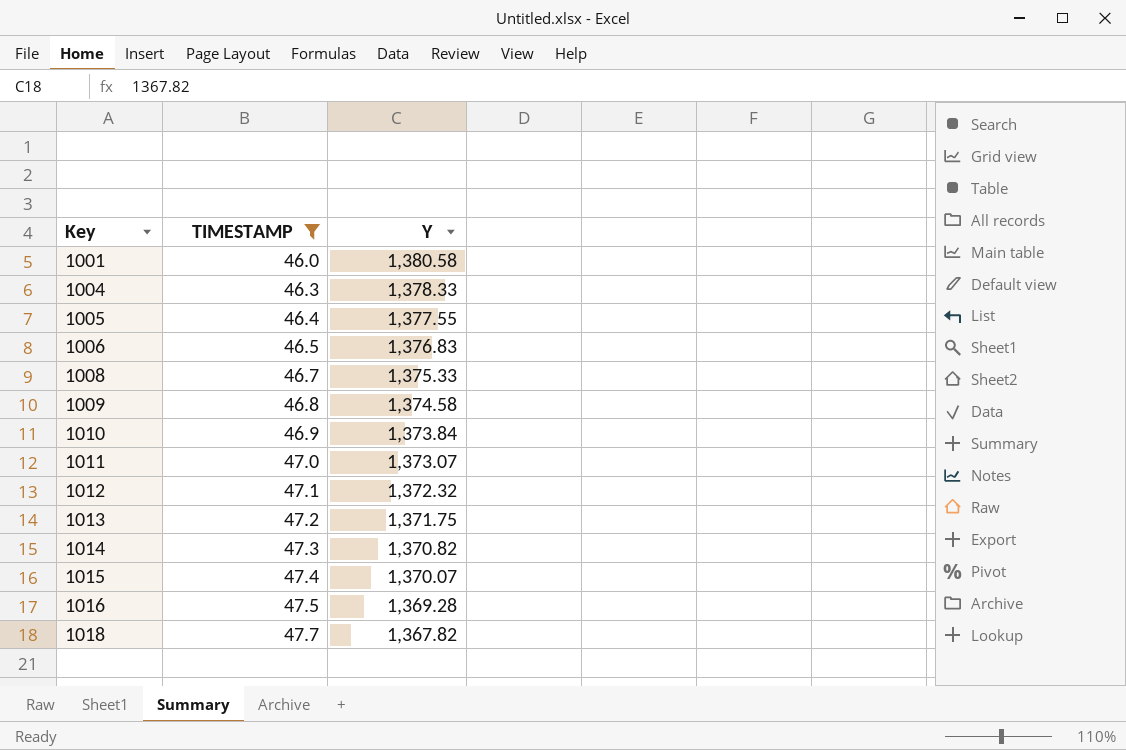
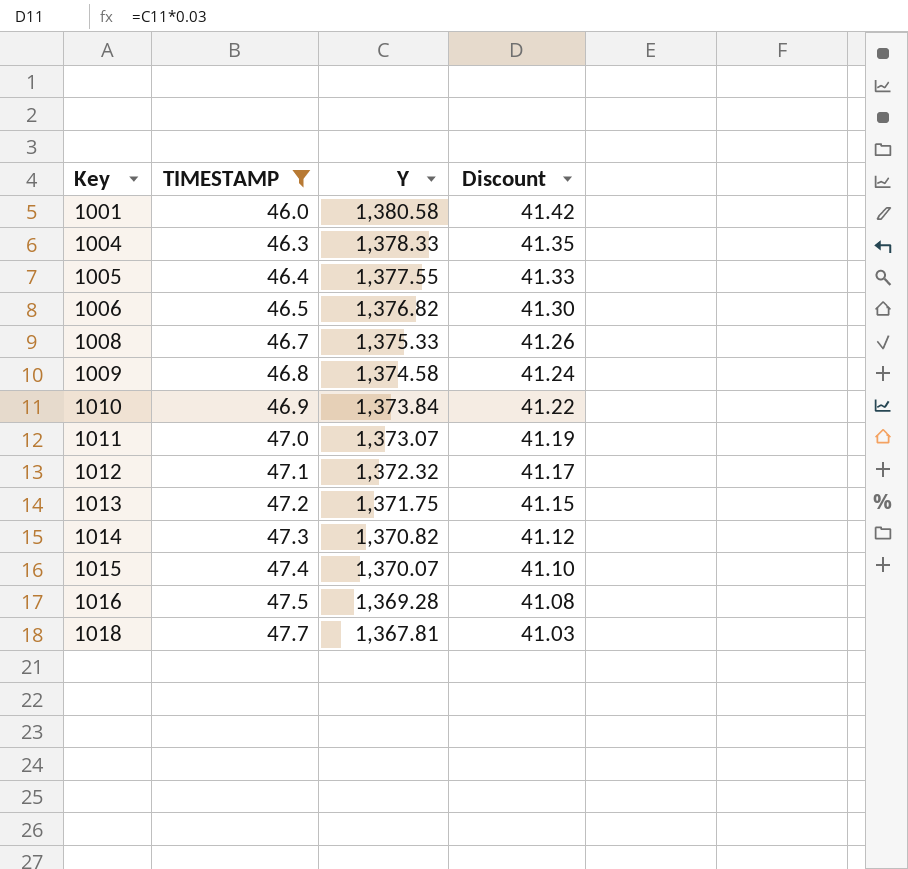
column Discount | formula: none -> [Y] * 0.03
1006 | Y: 1,376.83 -> 1,376.82
1018 | Y: 1,367.82 -> 1,367.81

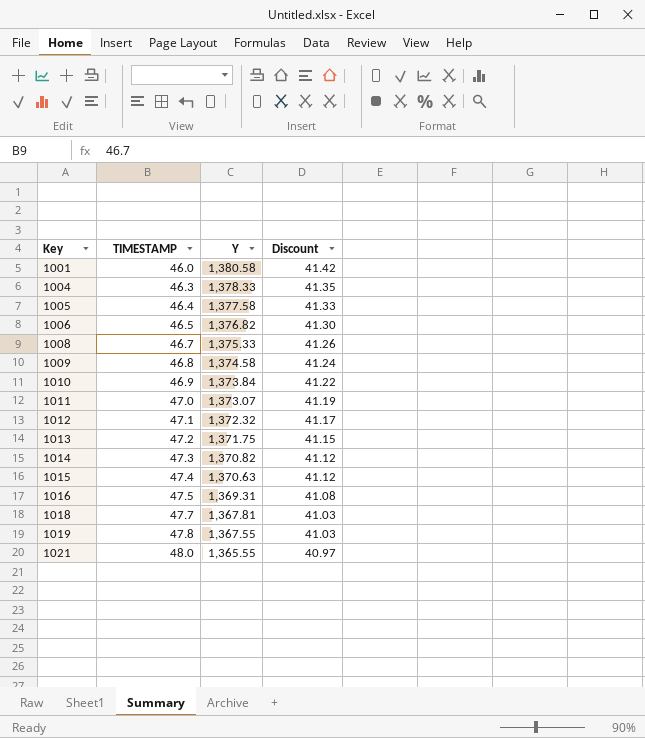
filter: TIMESTAMP <= 47.7 -> none
1005 | Y: 1,377.55 -> 1,377.58
1015 | Y: 1,370.07 -> 1,370.63
1015 | Discount: 41.10 -> 41.12
1016 | Y: 1,369.28 -> 1,369.31

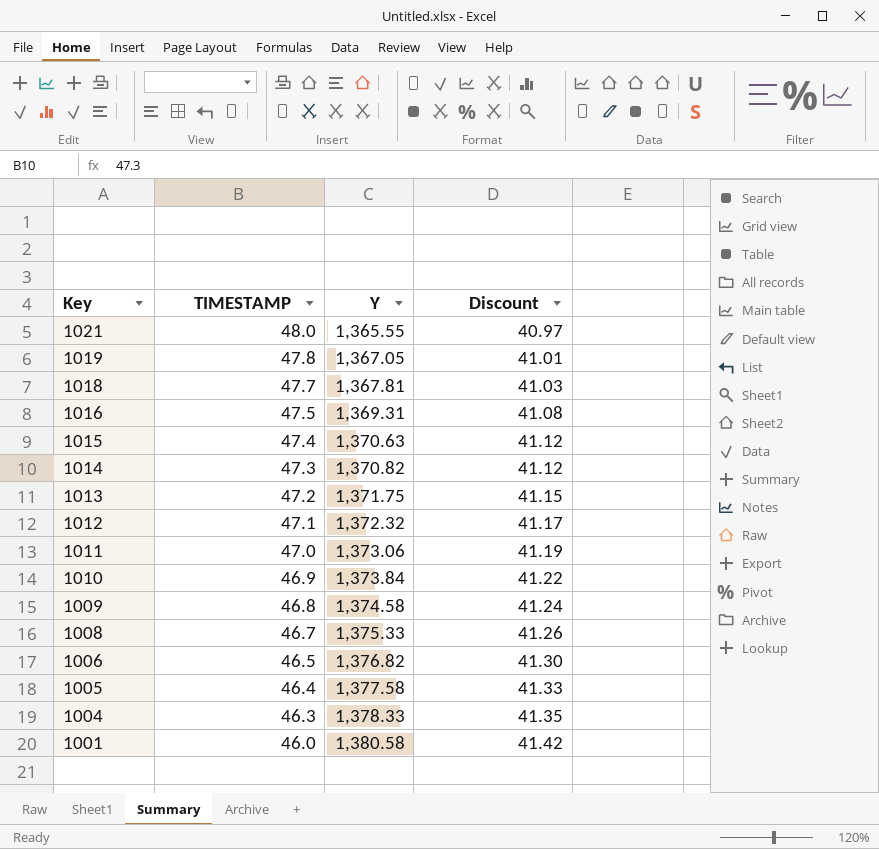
row order: Key ascending -> Key descending
1019 | Y: 1,367.55 -> 1,367.05
1019 | Discount: 41.03 -> 41.01
1011 | Y: 1,373.07 -> 1,373.06

